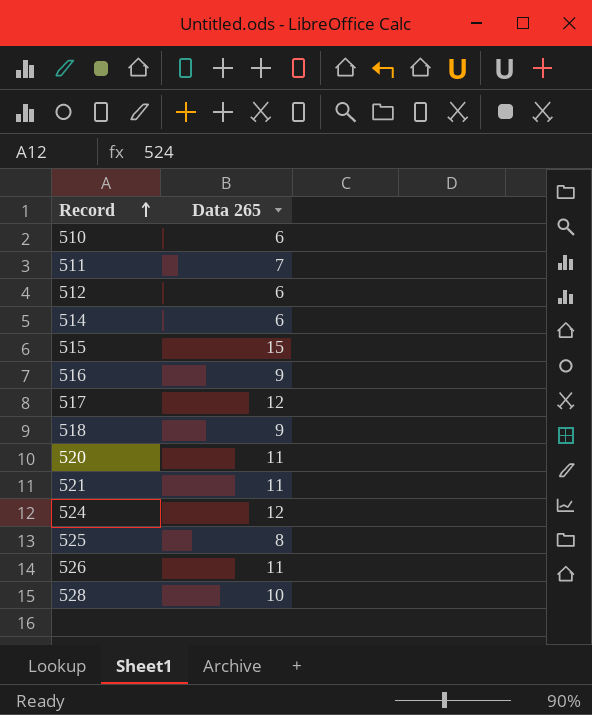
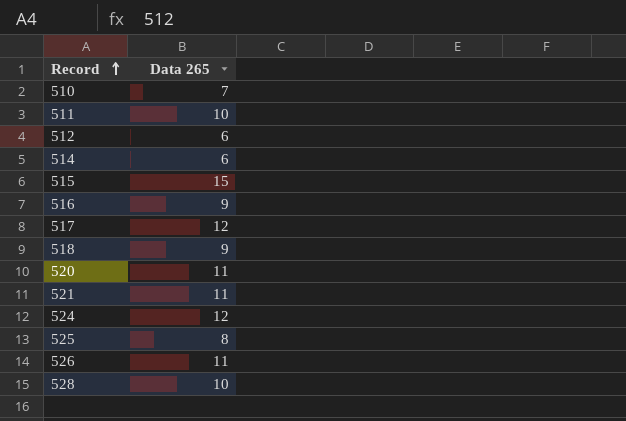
510 | Data 265: 6 -> 7
511 | Data 265: 7 -> 10

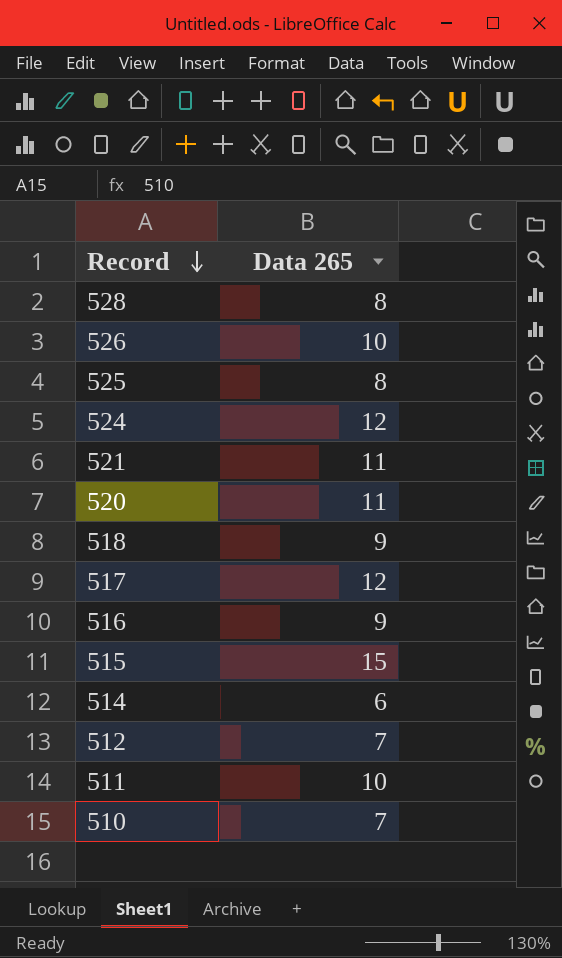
row order: Record ascending -> Record descending
528 | Data 265: 10 -> 8
526 | Data 265: 11 -> 10
512 | Data 265: 6 -> 7

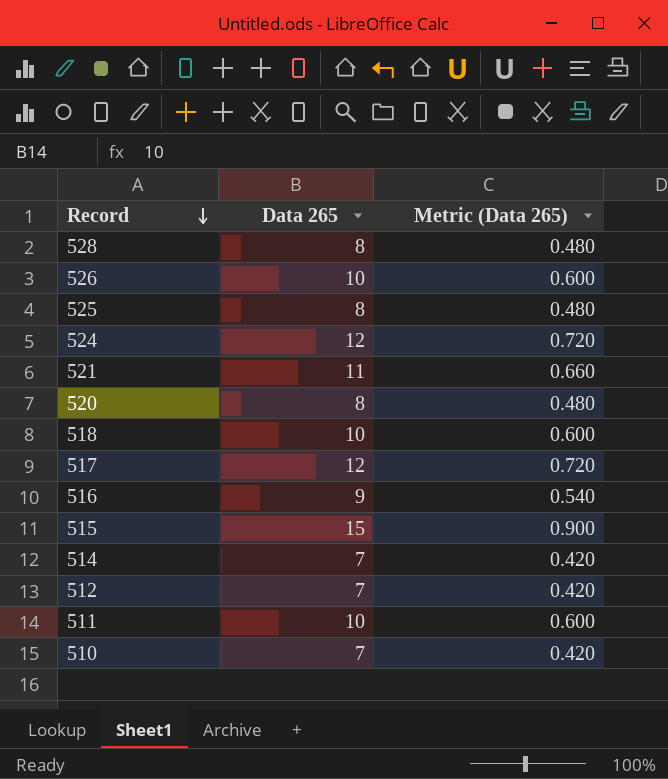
column Metric (Data 265) | formula: none -> [Data 265] * 0.06
520 | Data 265: 11 -> 8
518 | Data 265: 9 -> 10
514 | Data 265: 6 -> 7

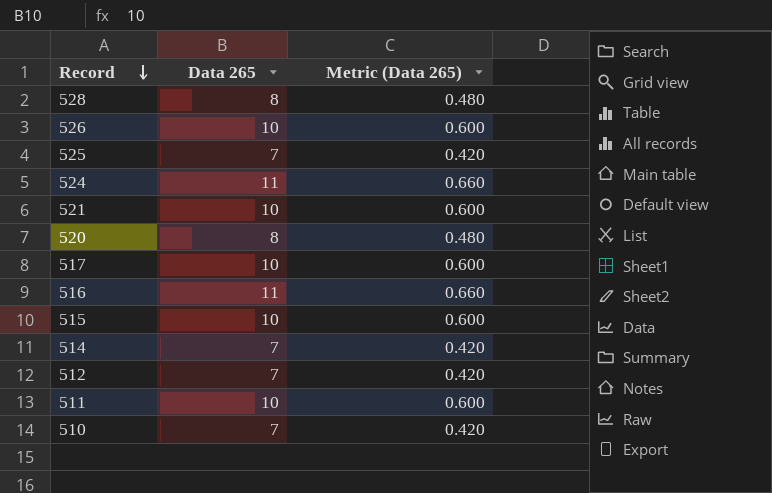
row 518: 10 | 0.600 -> none
525 | Data 265: 8 -> 7
525 | Metric (Data 265): 0.480 -> 0.420
524 | Data 265: 12 -> 11
524 | Metric (Data 265): 0.720 -> 0.660
521 | Data 265: 11 -> 10
521 | Metric (Data 265): 0.660 -> 0.600
517 | Data 265: 12 -> 10
517 | Metric (Data 265): 0.720 -> 0.600
516 | Data 265: 9 -> 11
516 | Metric (Data 265): 0.540 -> 0.660
515 | Data 265: 15 -> 10
515 | Metric (Data 265): 0.900 -> 0.600

